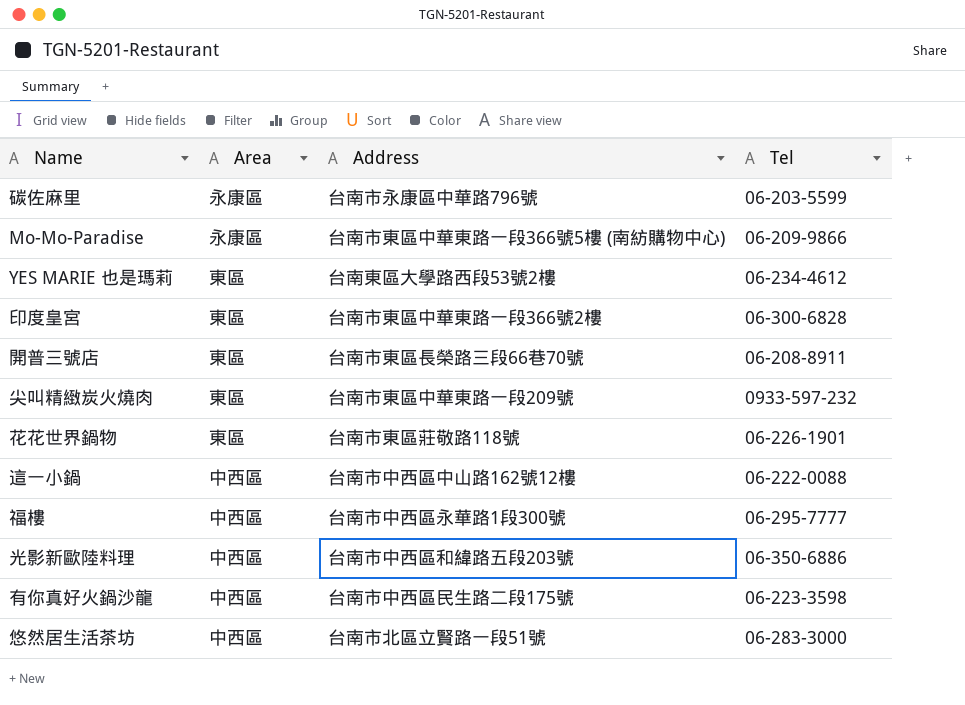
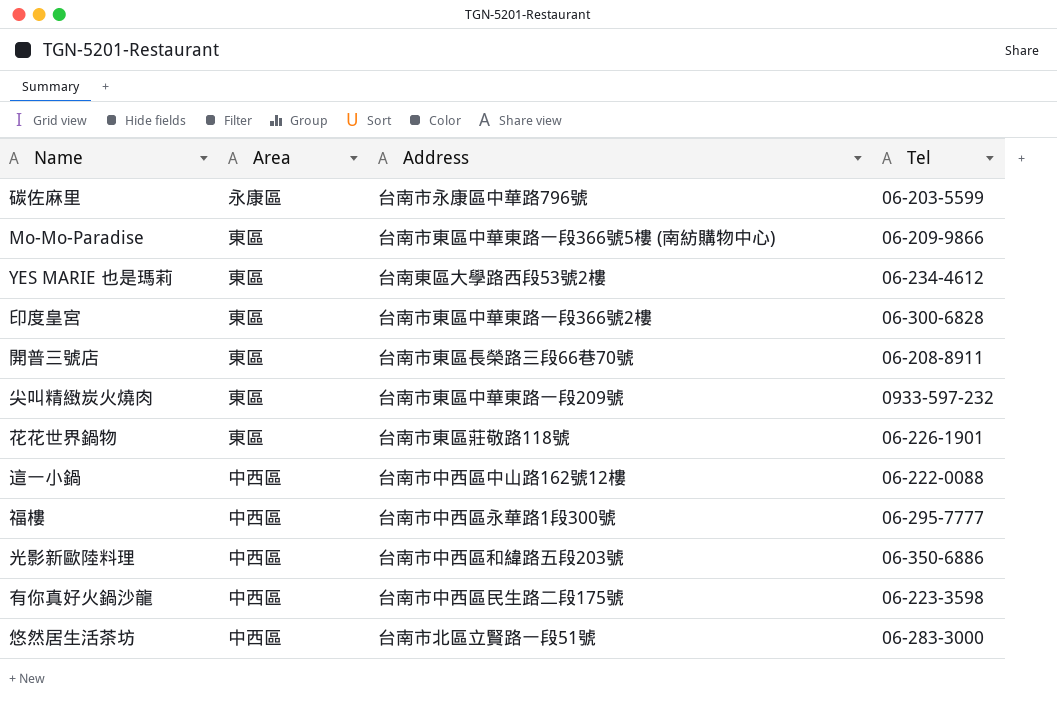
Mo-Mo-Paradise | Area: 永康區 -> 東區

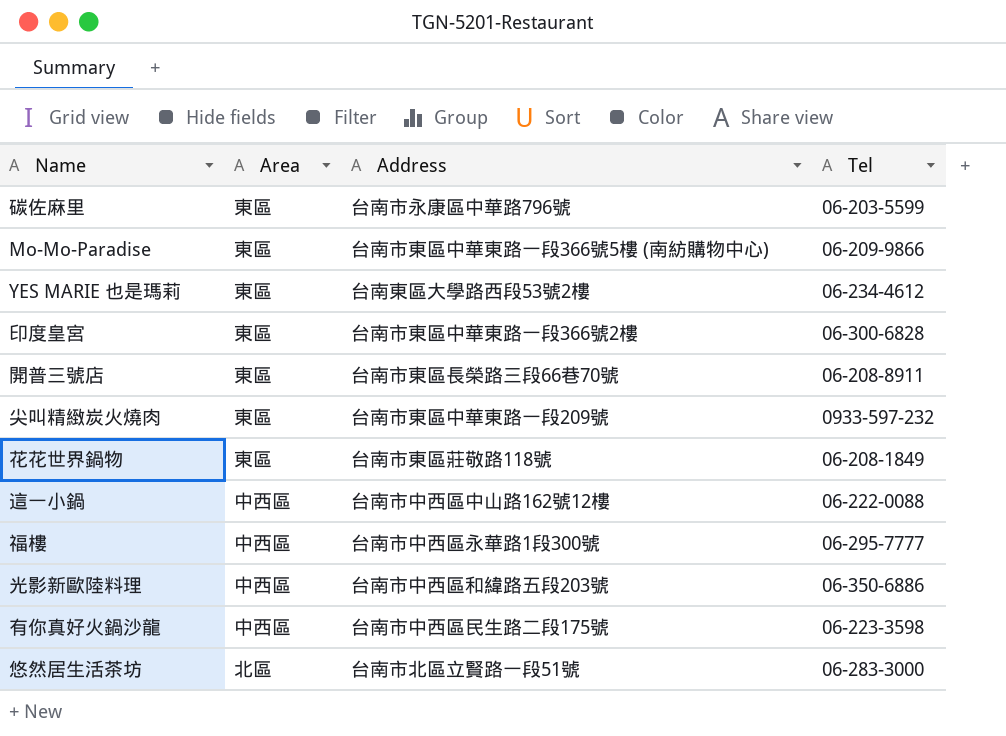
碳佐麻里 | Area: 永康區 -> 東區
花花世界鍋物 | Tel: 06-226-1901 -> 06-208-1849
悠然居生活茶坊 | Area: 中西區 -> 北區

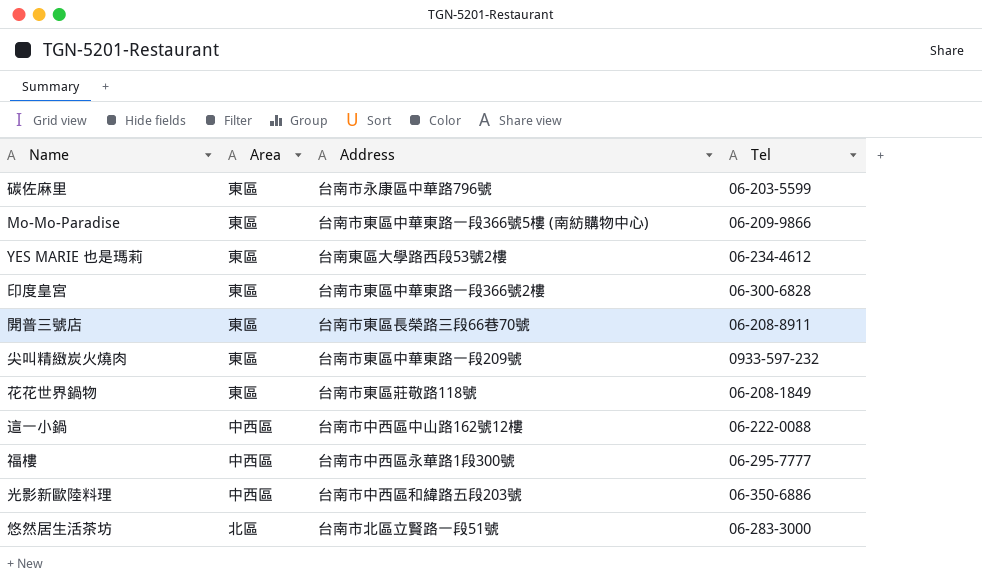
row 有你真好火鍋沙龍: 中西區 | 台南市中西區民生路二段175號 | 06-223-3598 -> none

